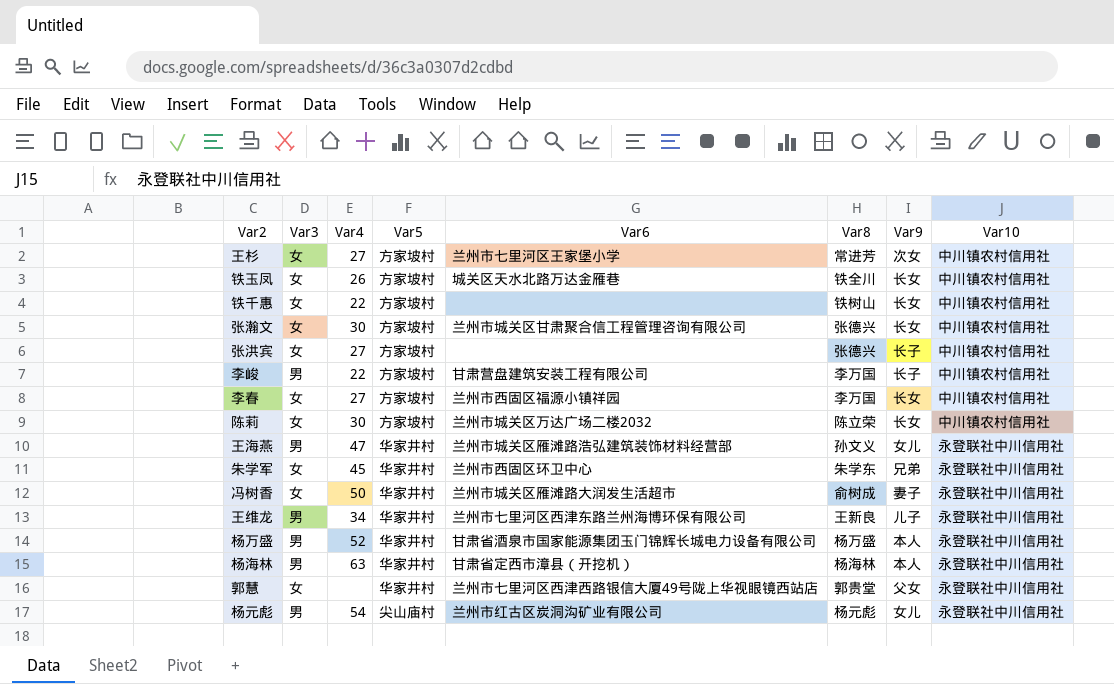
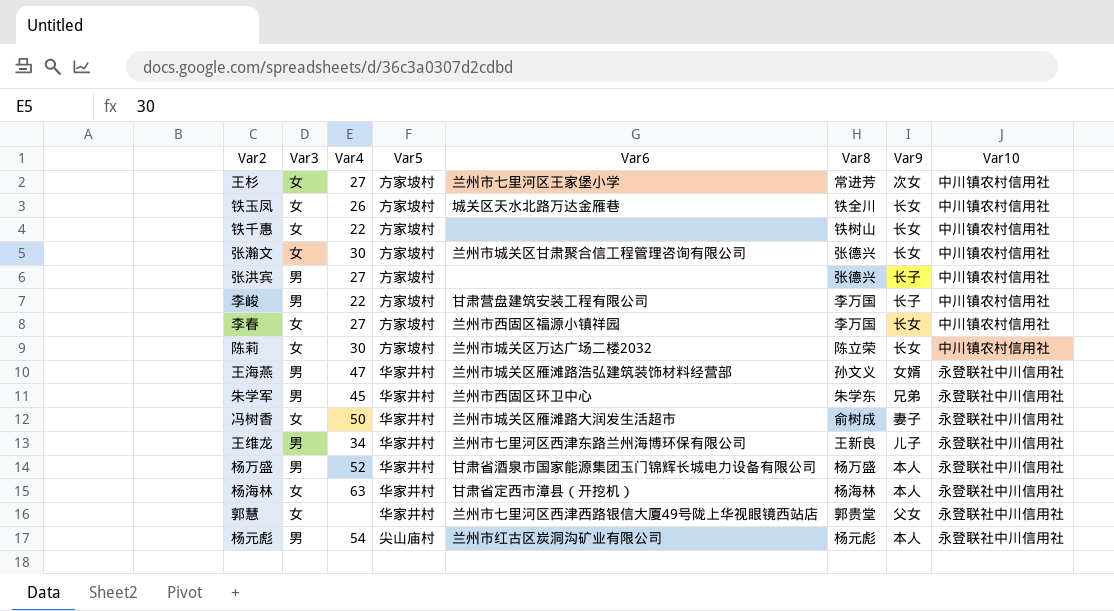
张洪宾 | Var3: 女 -> 男
王海燕 | Var9: 女儿 -> 女婿
朱学军 | Var3: 女 -> 男
杨海林 | Var3: 男 -> 女
杨元彪 | Var9: 女儿 -> 本人

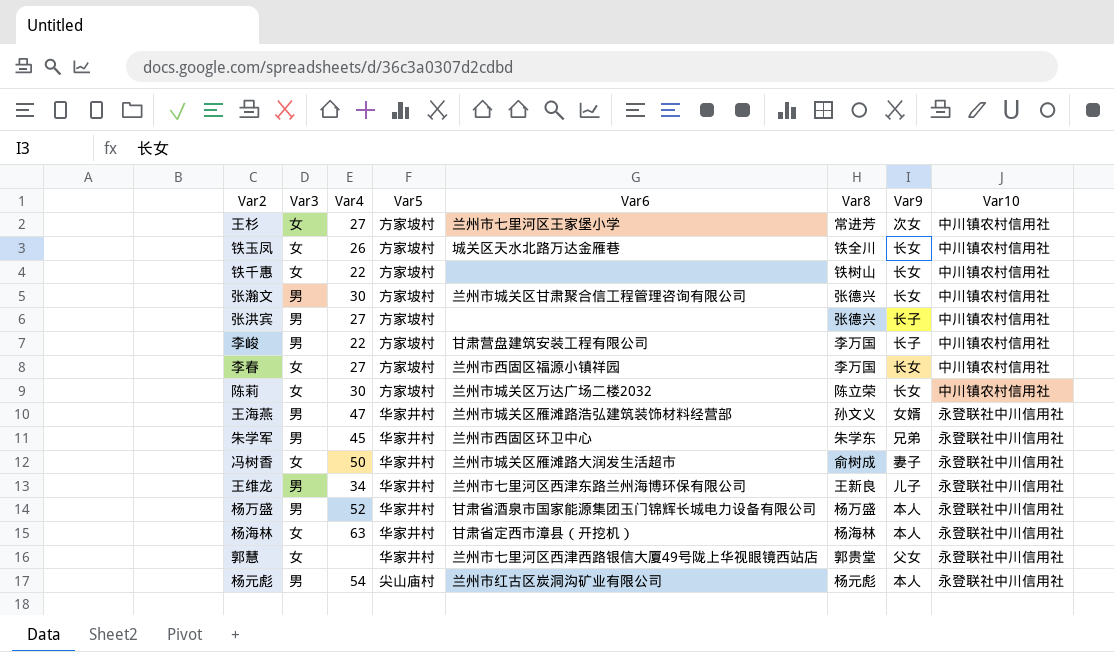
张瀚文 | Var3: 女 -> 男

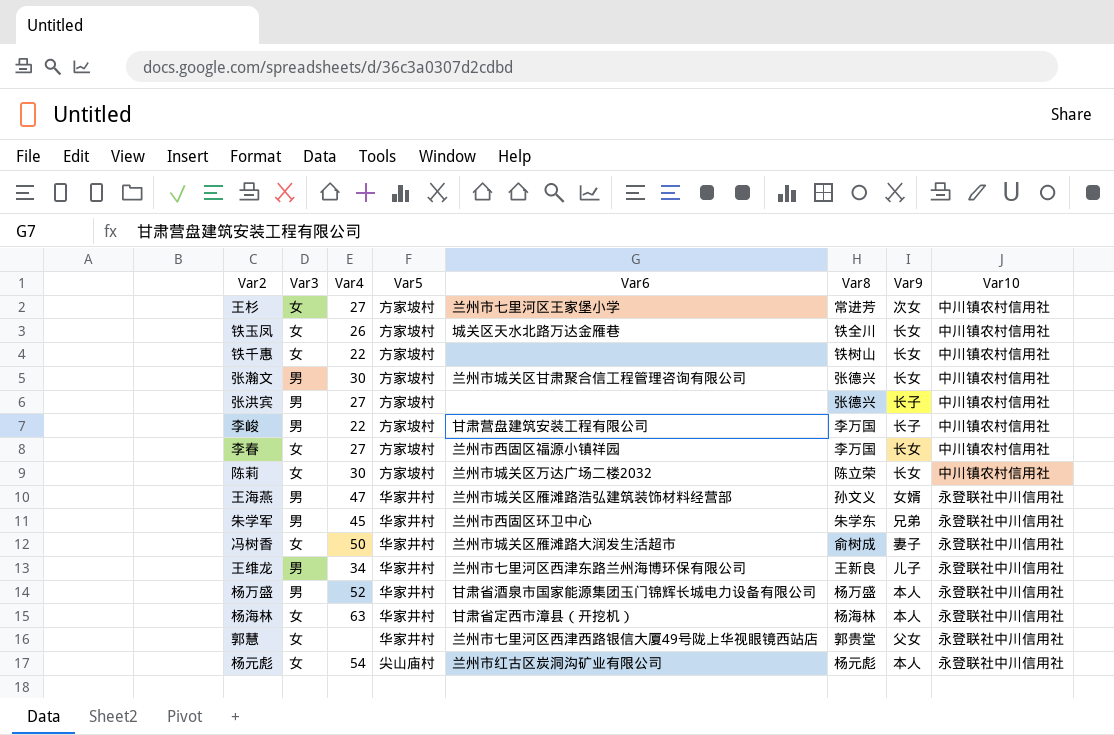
杨元彪 | Var3: 男 -> 女

